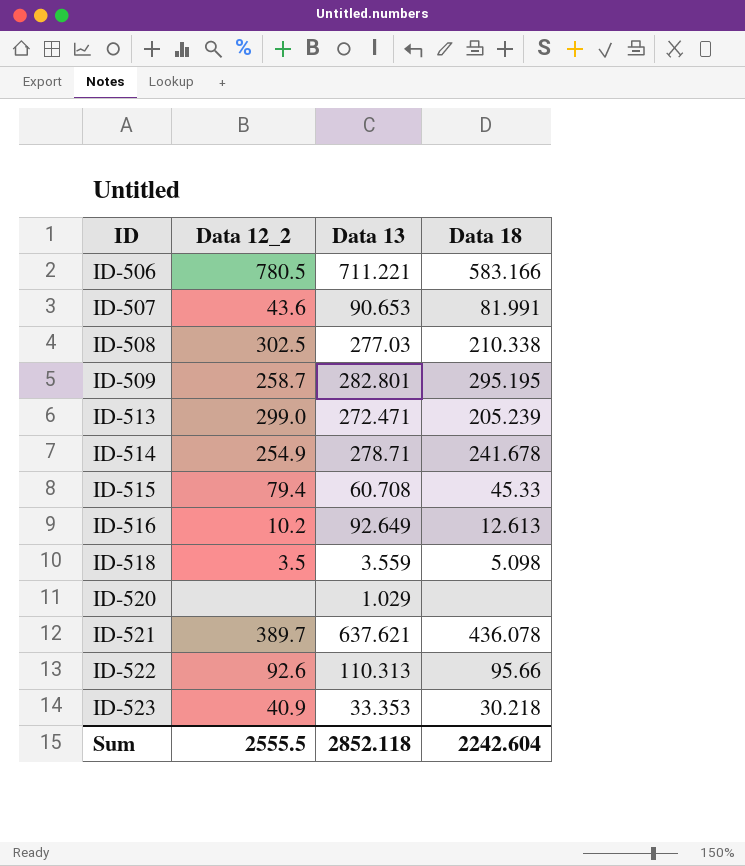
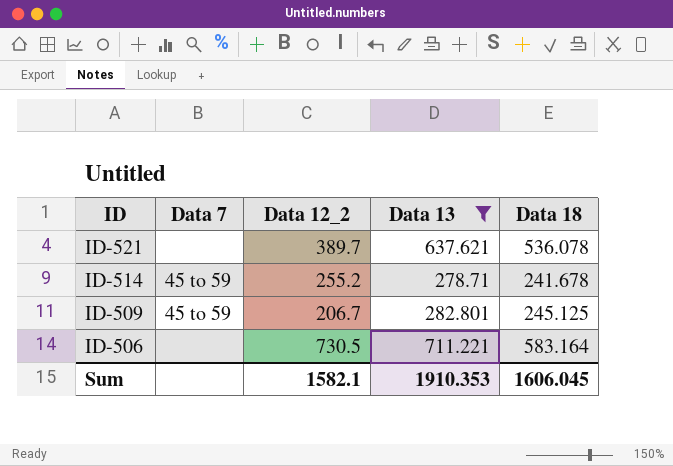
filter: none -> Data 13 >= 278.71
row order: ID ascending -> ID descending
column Data 7 | position: none -> 2
ID-521 | Data 18: 436.078 -> 536.078
ID-514 | Data 12_2: 254.9 -> 255.2
ID-509 | Data 12_2: 258.7 -> 206.7
ID-509 | Data 18: 295.195 -> 245.125
ID-506 | Data 12_2: 780.5 -> 730.5
ID-506 | Data 18: 583.166 -> 583.164
Sum | Data 12_2: 2555.5 -> 1582.1
Sum | Data 13: 2852.118 -> 1910.353
Sum | Data 18: 2242.604 -> 1606.045

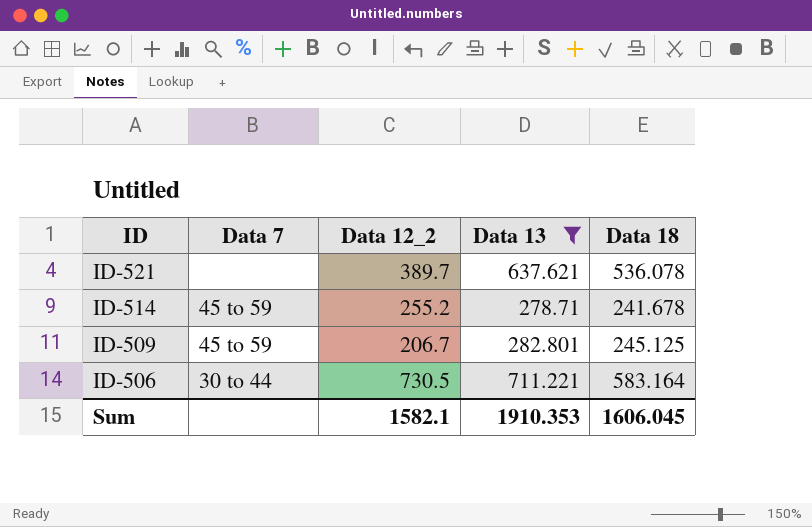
ID-506 | Data 7: none -> 30 to 44

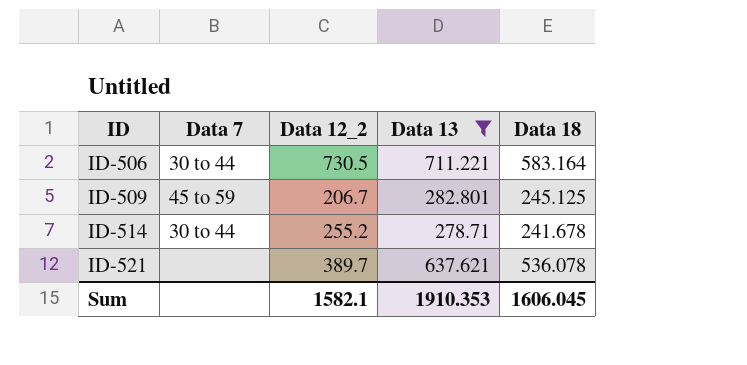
row order: ID descending -> ID ascending
ID-514 | Data 7: 45 to 59 -> 30 to 44

